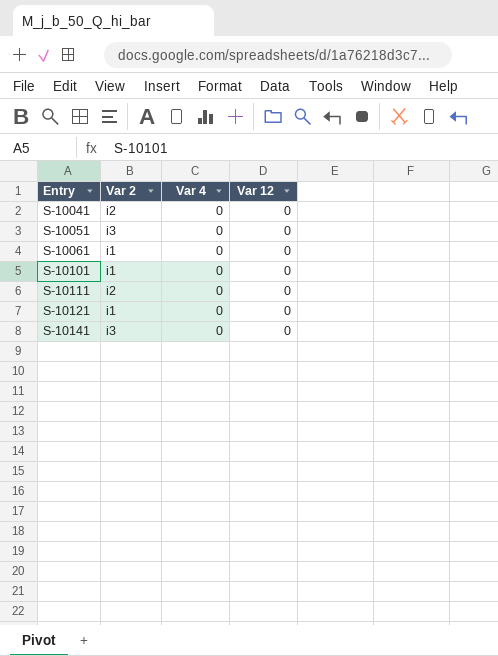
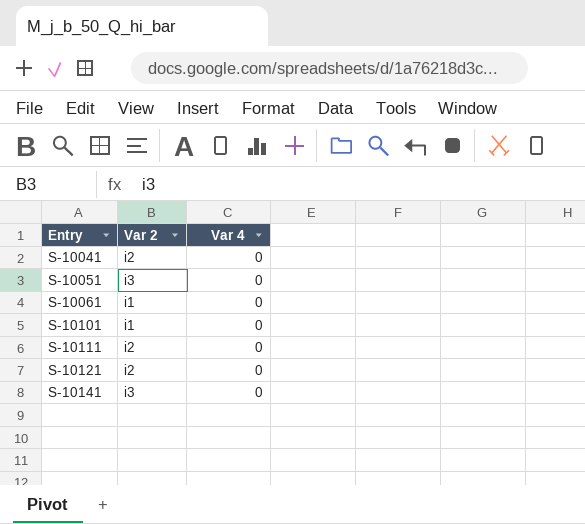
column Var 12 | position: 4 -> none
S-10121 | Var 2: i1 -> i2

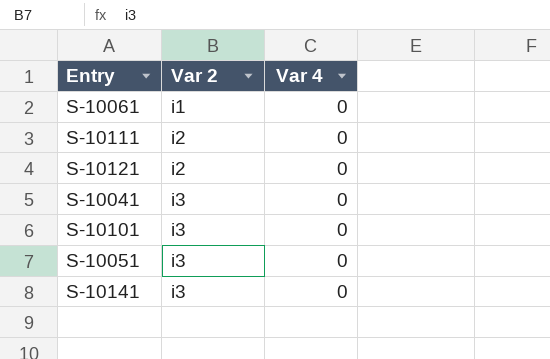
row order: Entry ascending -> Var 2 ascending
S-10041 | Var 2: i2 -> i3
S-10101 | Var 2: i1 -> i3

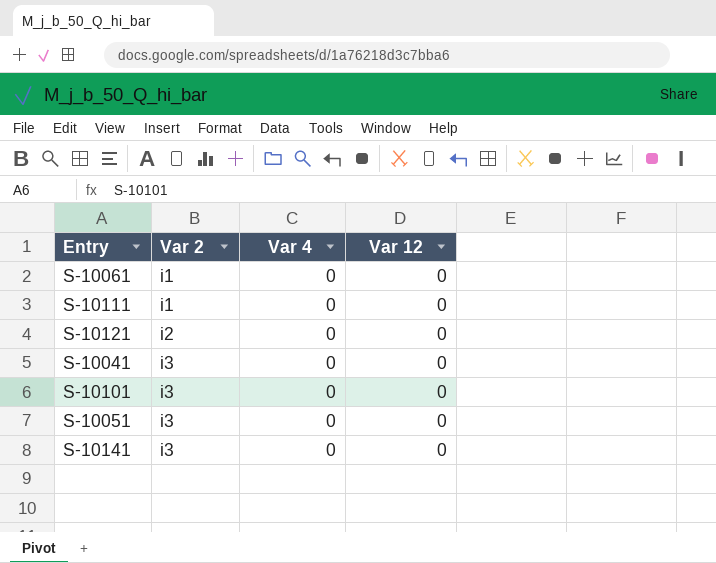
column Var 12 | position: none -> 4
S-10111 | Var 2: i2 -> i1

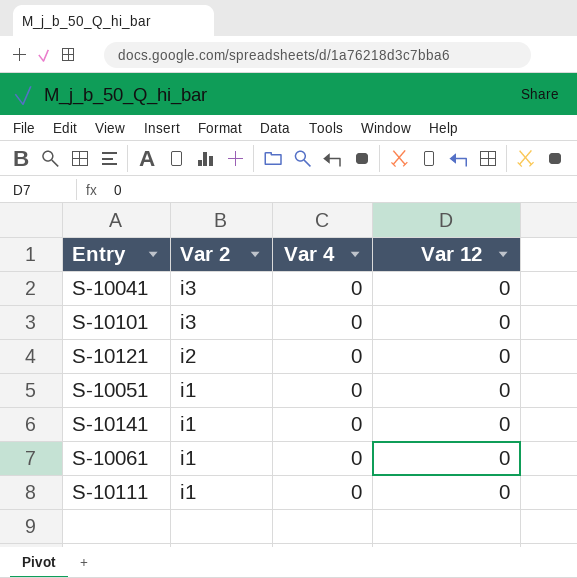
row order: Var 2 ascending -> Var 2 descending
S-10051 | Var 2: i3 -> i1
S-10141 | Var 2: i3 -> i1

